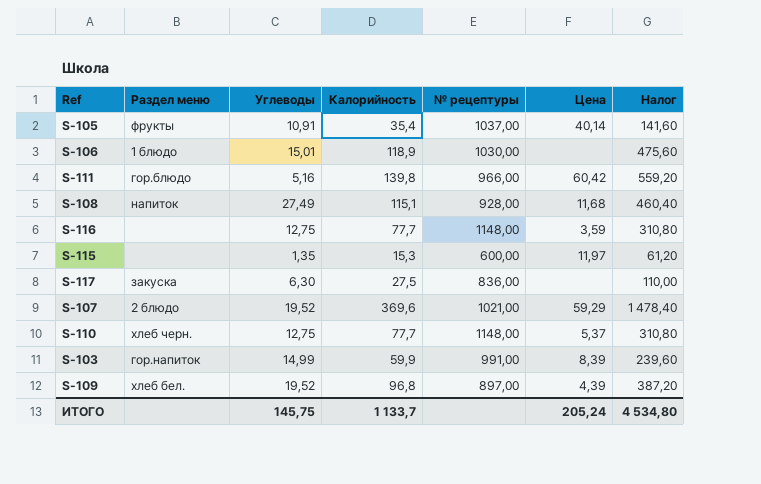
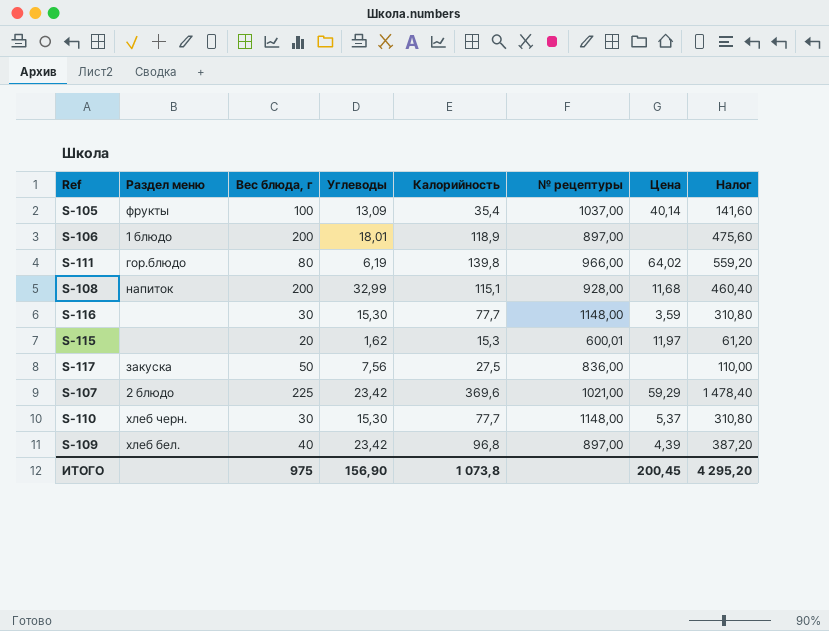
column Вес блюда, г | position: none -> 3
row S-103: гор.напиток | 14,99 | 59,9 | 991,00 | 8,39 | 239,60 -> none
S-105 | Углеводы: 10,91 -> 13,09
S-106 | Углеводы: 15,01 -> 18,01
S-106 | № рецептуры: 1030,00 -> 897,00
S-111 | Углеводы: 5,16 -> 6,19
S-111 | Цена: 60,42 -> 64,02
S-108 | Углеводы: 27,49 -> 32,99
S-116 | Углеводы: 12,75 -> 15,30
S-115 | Углеводы: 1,35 -> 1,62
S-115 | № рецептуры: 600,00 -> 600,01
S-117 | Углеводы: 6,30 -> 7,56
S-107 | Углеводы: 19,52 -> 23,42
S-110 | Углеводы: 12,75 -> 15,30
S-109 | Углеводы: 19,52 -> 23,42
ИТОГО | Углеводы: 145,75 -> 156,90
ИТОГО | Калорийность: 1 133,7 -> 1 073,8
ИТОГО | Цена: 205,24 -> 200,45
ИТОГО | Налог: 4 534,80 -> 4 295,20

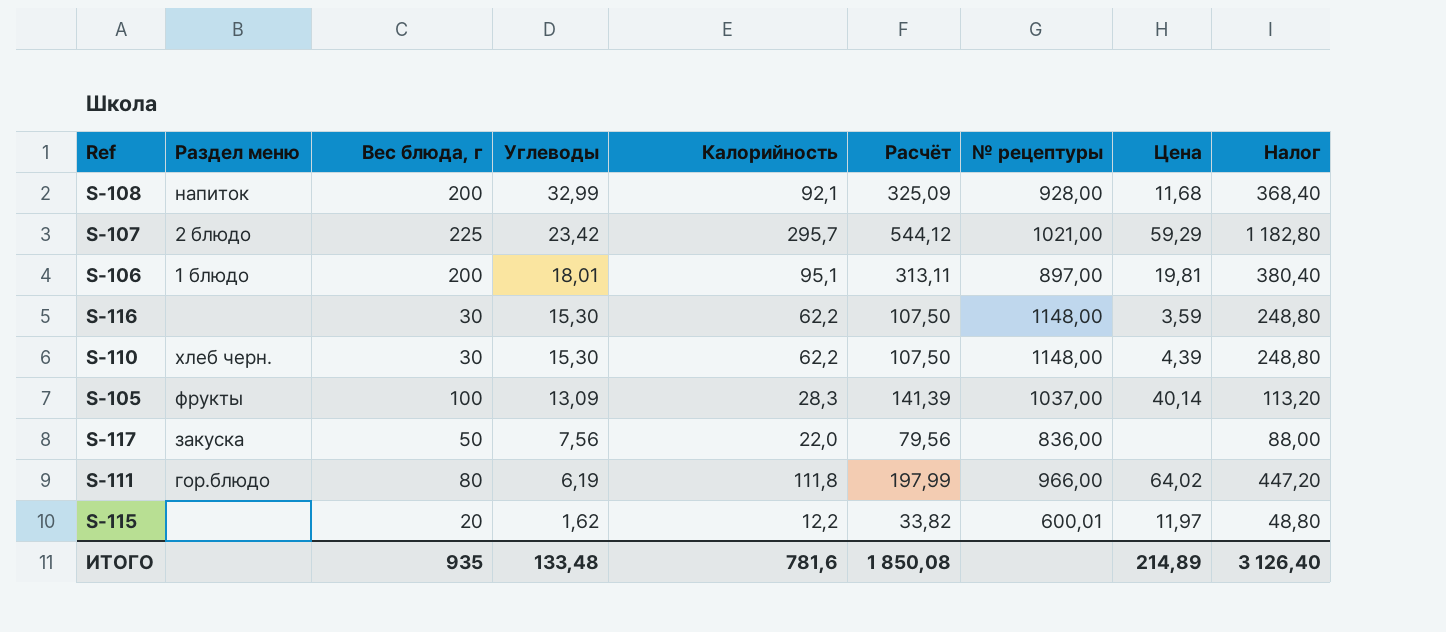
row order: none -> Углеводы descending
column Расчёт | formula: none -> [Вес блюда, г] + [Углеводы] + [Калорийность]
row S-109: хлеб бел. | 40 | 23,42 | 96,8 | 897,00 | 4,39 | 387,20 -> none
S-108 | Калорийность: 115,1 -> 92,1
S-108 | Налог: 460,40 -> 368,40
S-107 | Калорийность: 369,6 -> 295,7
S-107 | Налог: 1 478,40 -> 1 182,80
S-106 | Калорийность: 118,9 -> 95,1
S-106 | Цена: none -> 19,81
S-106 | Налог: 475,60 -> 380,40
S-116 | Калорийность: 77,7 -> 62,2
S-116 | Налог: 310,80 -> 248,80
S-110 | Калорийность: 77,7 -> 62,2
S-110 | Цена: 5,37 -> 4,39
S-110 | Налог: 310,80 -> 248,80
S-105 | Калорийность: 35,4 -> 28,3
S-105 | Налог: 141,60 -> 113,20
S-117 | Калорийность: 27,5 -> 22,0
S-117 | Налог: 110,00 -> 88,00
S-111 | Калорийность: 139,8 -> 111,8
S-111 | Налог: 559,20 -> 447,20
S-115 | Калорийность: 15,3 -> 12,2
S-115 | Налог: 61,20 -> 48,80
ИТОГО | Вес блюда, г: 975 -> 935
ИТОГО | Углеводы: 156,90 -> 133,48
ИТОГО | Калорийность: 1 073,8 -> 781,6
ИТОГО | Цена: 200,45 -> 214,89
ИТОГО | Налог: 4 295,20 -> 3 126,40

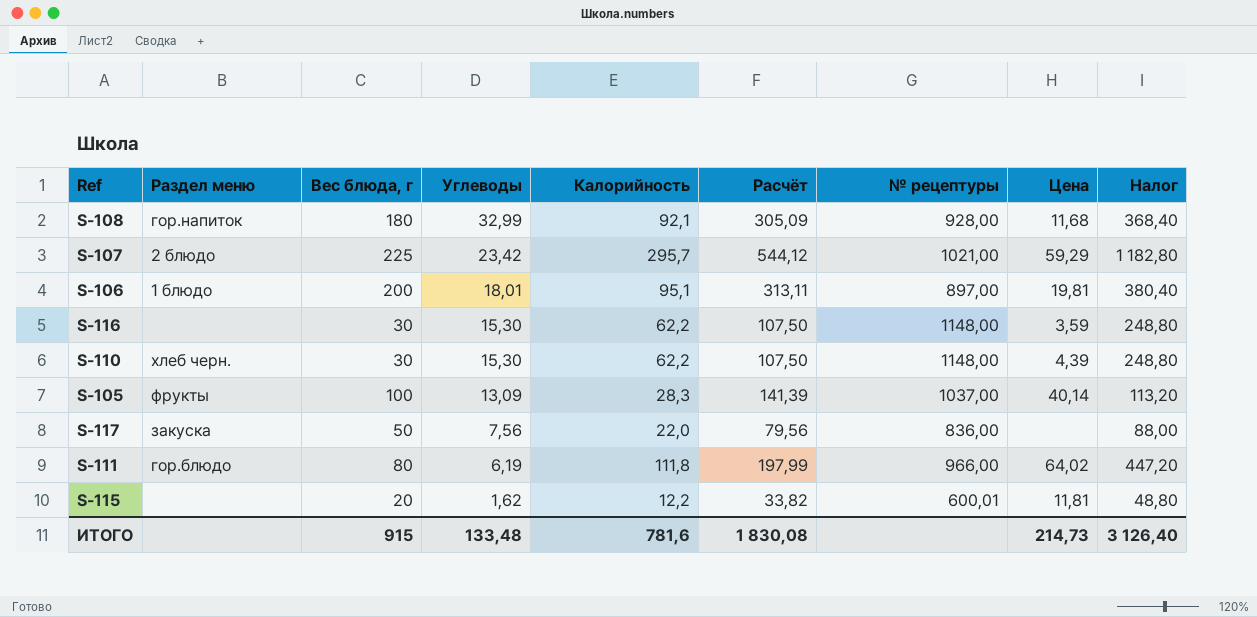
S-108 | Раздел меню: напиток -> гор.напиток
S-108 | Вес блюда, г: 200 -> 180
S-108 | Расчёт: 325,09 -> 305,09
S-115 | Цена: 11,97 -> 11,81
ИТОГО | Вес блюда, г: 935 -> 915
ИТОГО | Расчёт: 1 850,08 -> 1 830,08
ИТОГО | Цена: 214,89 -> 214,73

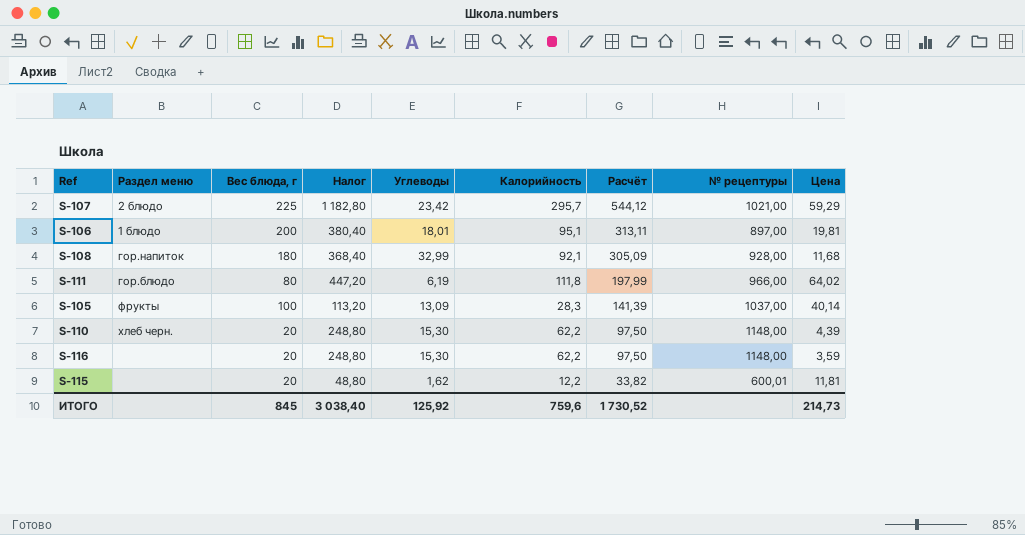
row order: Углеводы descending -> Расчёт descending
column Налог | position: 9 -> 4
row S-117: закуска | 50 | 7,56 | 22,0 | 79,56 | 836,00 | none | 88,00 -> none
S-110 | Вес блюда, г: 30 -> 20
S-110 | Расчёт: 107,50 -> 97,50
S-116 | Вес блюда, г: 30 -> 20
S-116 | Расчёт: 107,50 -> 97,50
ИТОГО | Вес блюда, г: 915 -> 845
ИТОГО | Налог: 3 126,40 -> 3 038,40
ИТОГО | Углеводы: 133,48 -> 125,92
ИТОГО | Калорийность: 781,6 -> 759,6
ИТОГО | Расчёт: 1 830,08 -> 1 730,52

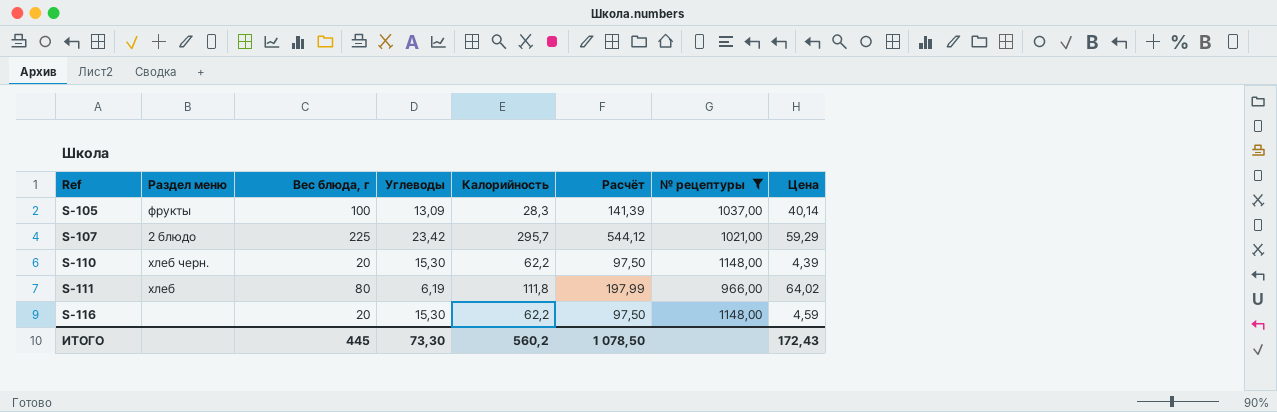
filter: none -> № рецептуры >= 966,00
row order: Расчёт descending -> Ref ascending
column Налог | formula: [Калорийность] * 4 -> none
S-111 | Раздел меню: гор.блюдо -> хлеб
S-116 | Цена: 3,59 -> 4,59
ИТОГО | Вес блюда, г: 845 -> 445
ИТОГО | Углеводы: 125,92 -> 73,30
ИТОГО | Калорийность: 759,6 -> 560,2
ИТОГО | Расчёт: 1 730,52 -> 1 078,50
ИТОГО | Цена: 214,73 -> 172,43

